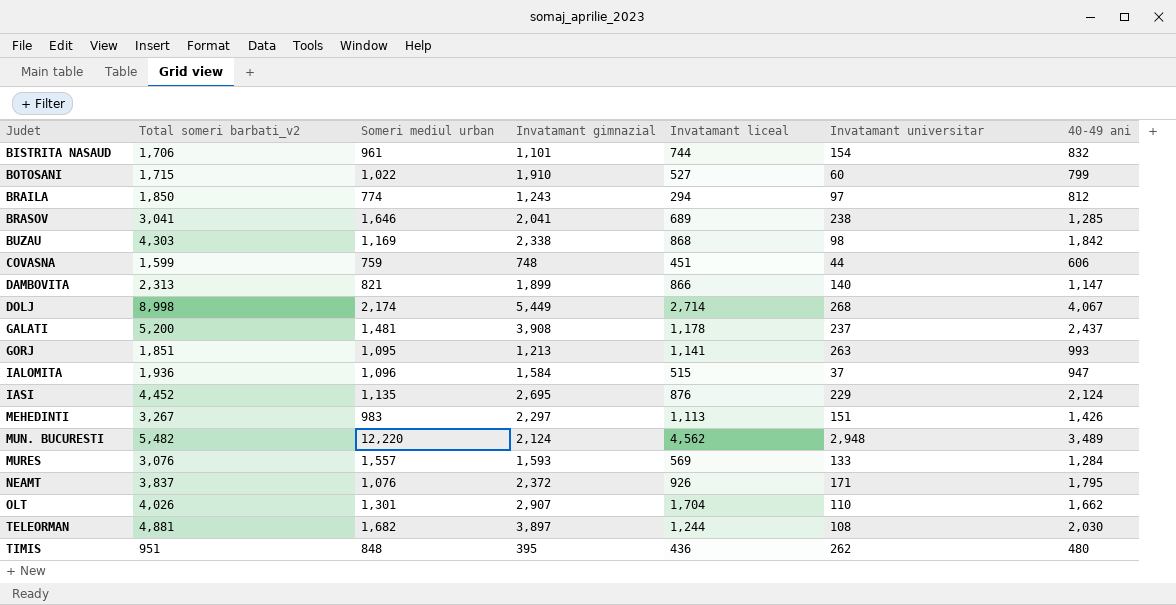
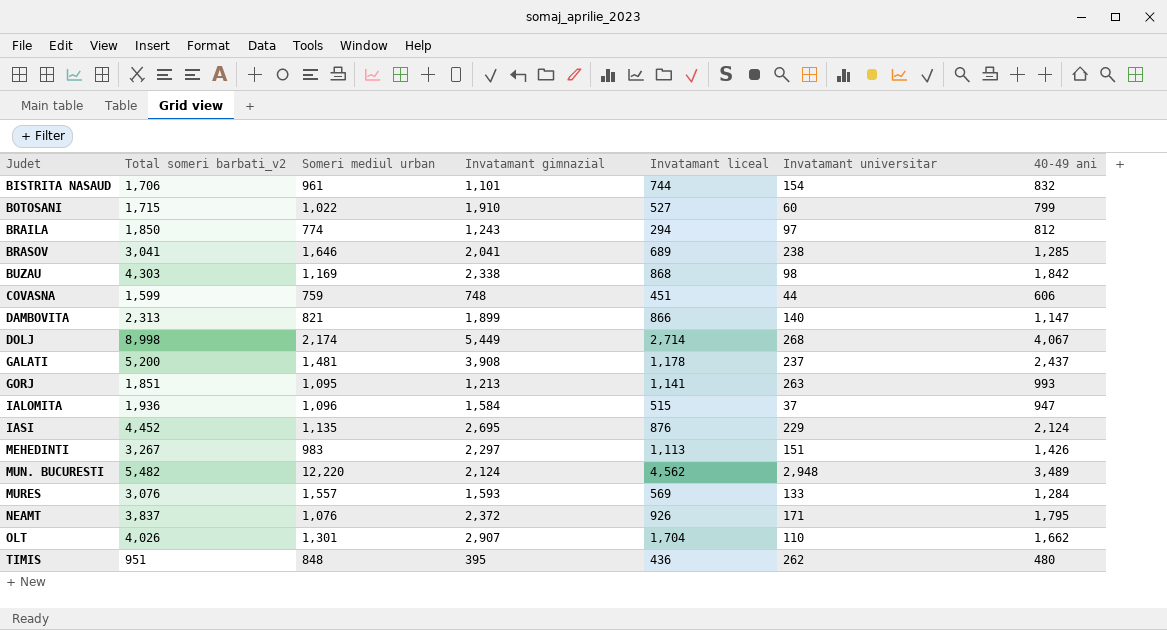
row TELEORMAN: 4,881 | 1,682 | 3,897 | 1,244 | 108 | 2,030 -> none

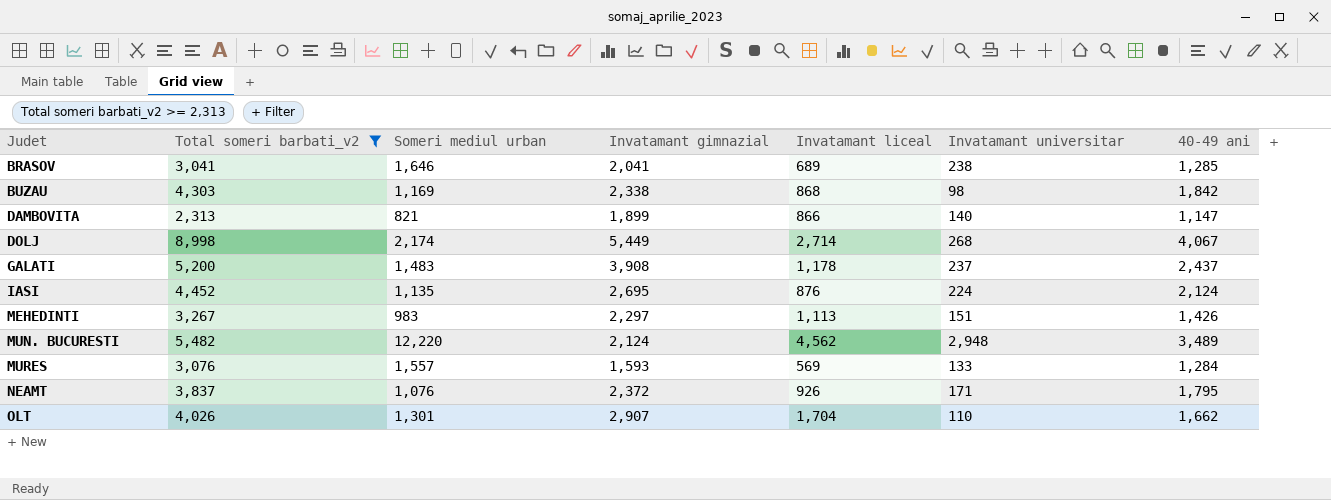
filter: none -> Total someri barbati_v2 >= 2,313
GALATI | Someri mediul urban: 1,481 -> 1,483
IASI | Invatamant universitar: 229 -> 224

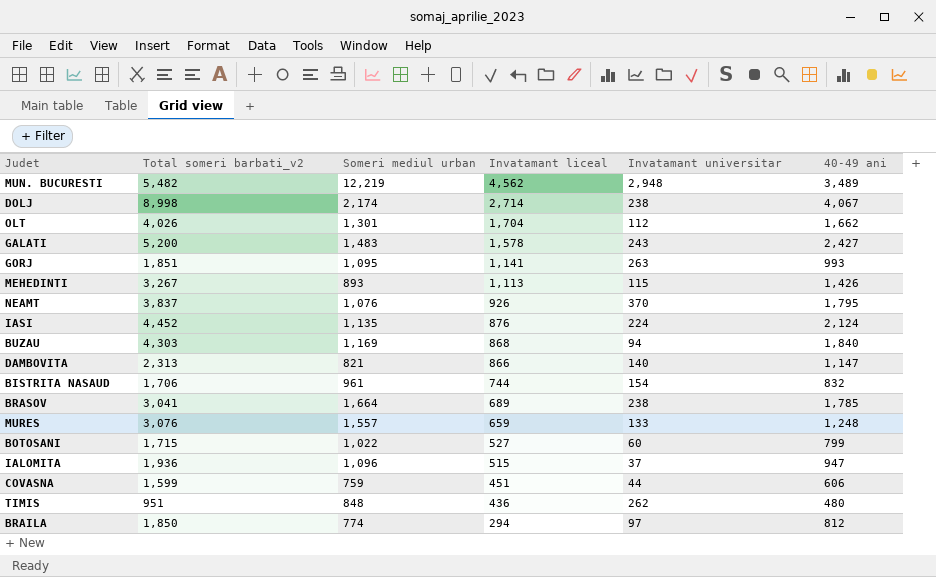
filter: Total someri barbati_v2 >= 2,313 -> none
row order: Judet ascending -> Invatamant liceal descending
column Invatamant gimnazial | position: 4 -> none
MUN. BUCURESTI | Someri mediul urban: 12,220 -> 12,219
DOLJ | Invatamant universitar: 268 -> 238
OLT | Invatamant universitar: 110 -> 112
GALATI | Invatamant liceal: 1,178 -> 1,578
GALATI | Invatamant universitar: 237 -> 243
GALATI | 40-49 ani: 2,437 -> 2,427
MEHEDINTI | Someri mediul urban: 983 -> 893
MEHEDINTI | Invatamant universitar: 151 -> 115
NEAMT | Invatamant universitar: 171 -> 370
BUZAU | Invatamant universitar: 98 -> 94
BUZAU | 40-49 ani: 1,842 -> 1,840
BRASOV | Someri mediul urban: 1,646 -> 1,664
BRASOV | 40-49 ani: 1,285 -> 1,785
MURES | Invatamant liceal: 569 -> 659
MURES | 40-49 ani: 1,284 -> 1,248

